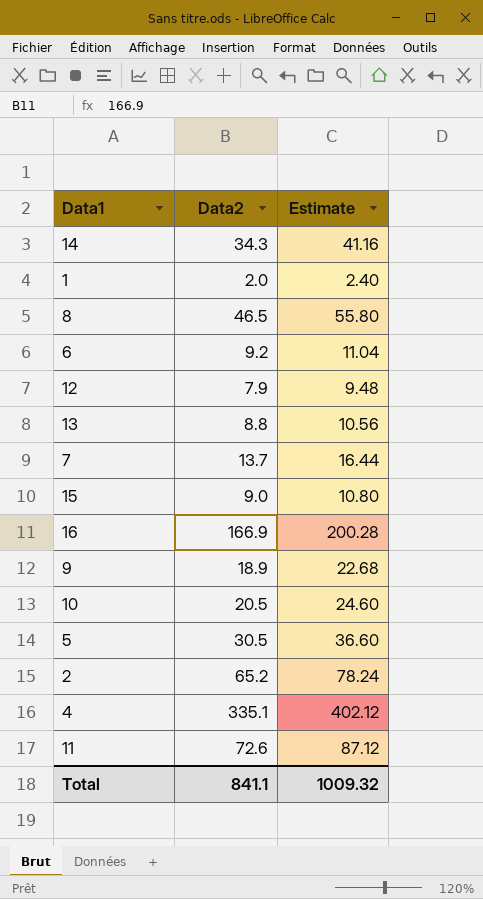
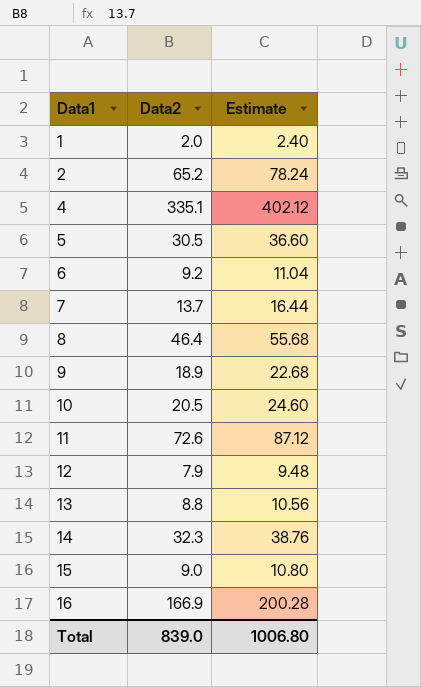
row order: none -> Data1 ascending
8 | Data2: 46.5 -> 46.4
8 | Estimate: 55.80 -> 55.68
14 | Data2: 34.3 -> 32.3
14 | Estimate: 41.16 -> 38.76
Total | Data2: 841.1 -> 839.0
Total | Estimate: 1009.32 -> 1006.80

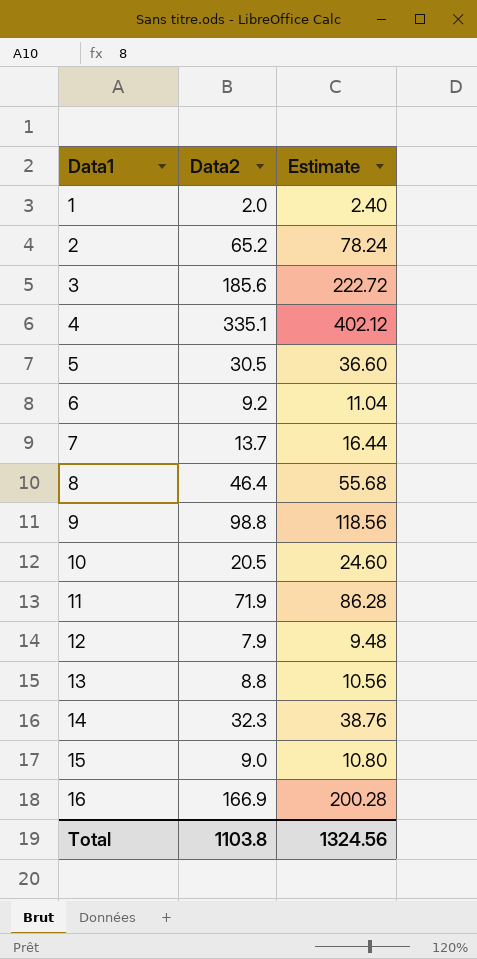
row 3: none -> 185.6 | 222.72
9 | Data2: 18.9 -> 98.8
9 | Estimate: 22.68 -> 118.56
11 | Data2: 72.6 -> 71.9
11 | Estimate: 87.12 -> 86.28
Total | Data2: 839.0 -> 1103.8
Total | Estimate: 1006.80 -> 1324.56

